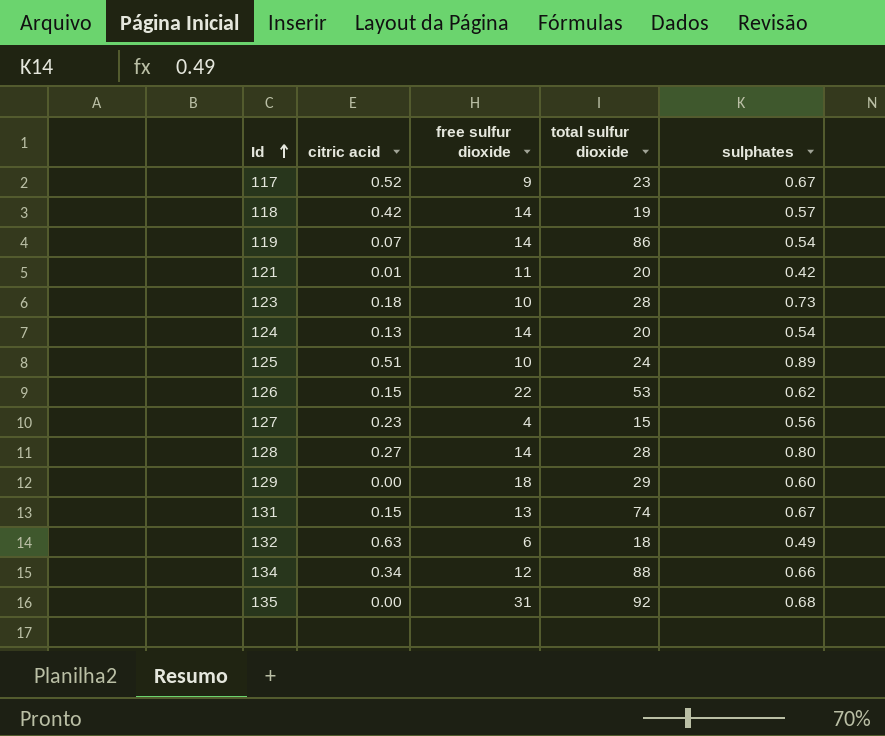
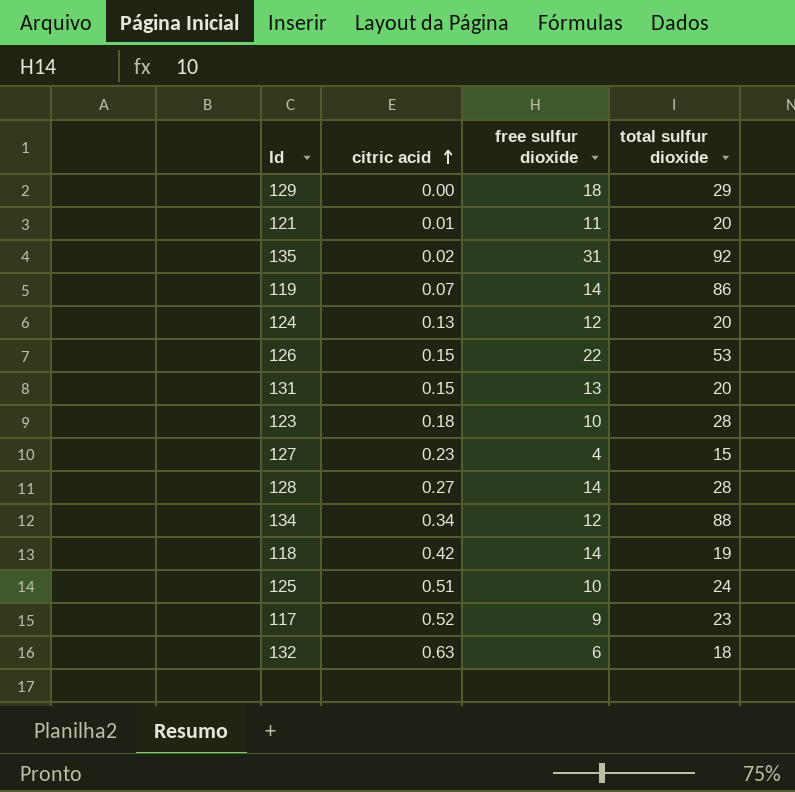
row order: Id ascending -> citric acid ascending
column sulphates | position: 5 -> none
135 | citric acid: 0.00 -> 0.02
124 | free sulfur dioxide: 14 -> 12
131 | total sulfur dioxide: 74 -> 20

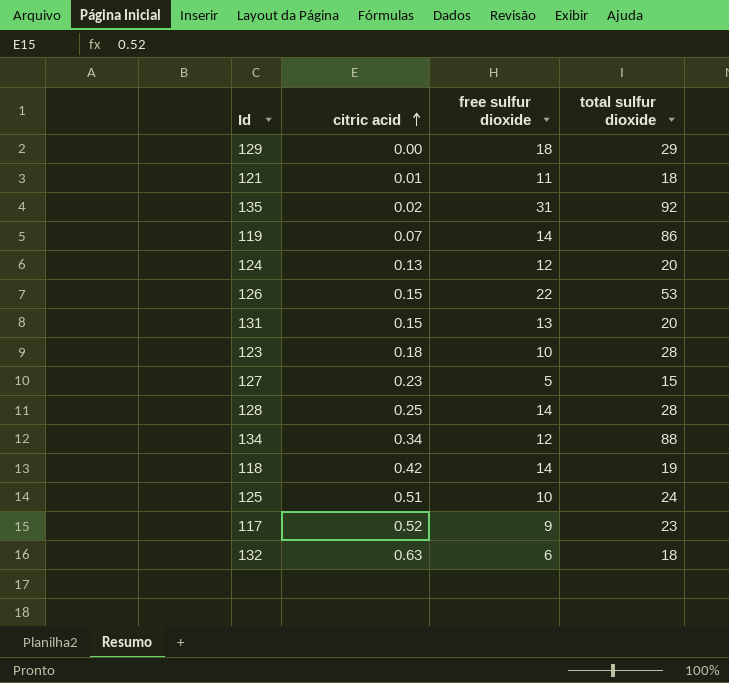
121 | total sulfur dioxide: 20 -> 18
127 | free sulfur dioxide: 4 -> 5
128 | citric acid: 0.27 -> 0.25

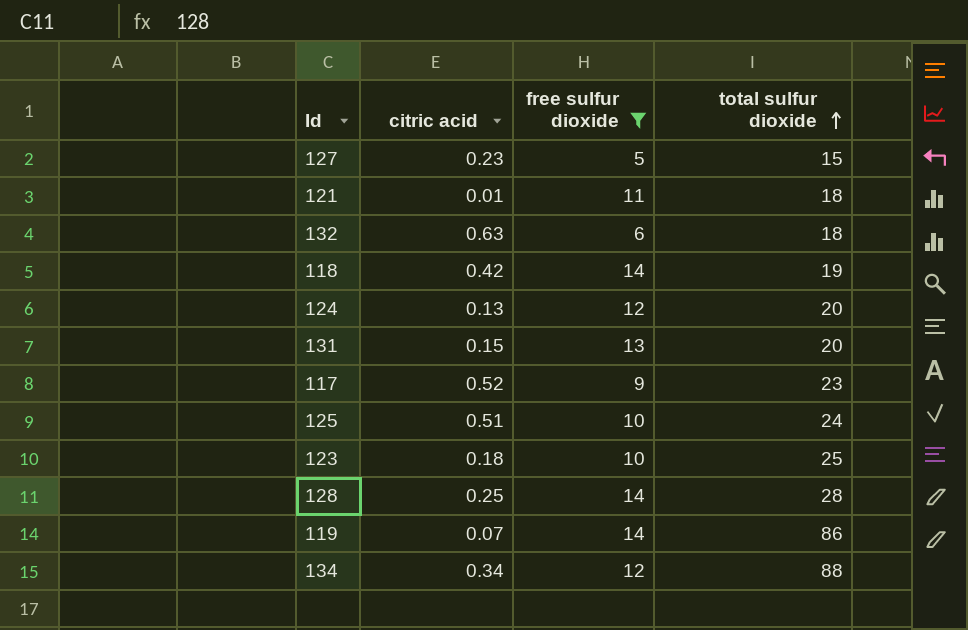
filter: none -> free sulfur dioxide <= 14
row order: citric acid ascending -> total sulfur dioxide ascending
123 | total sulfur dioxide: 28 -> 25

